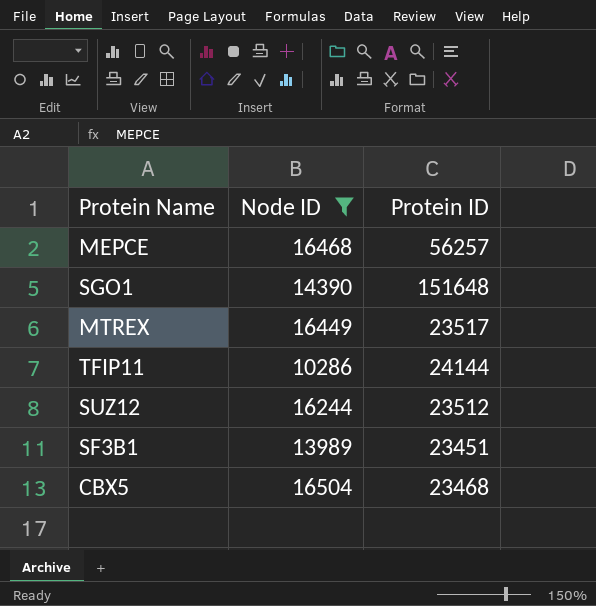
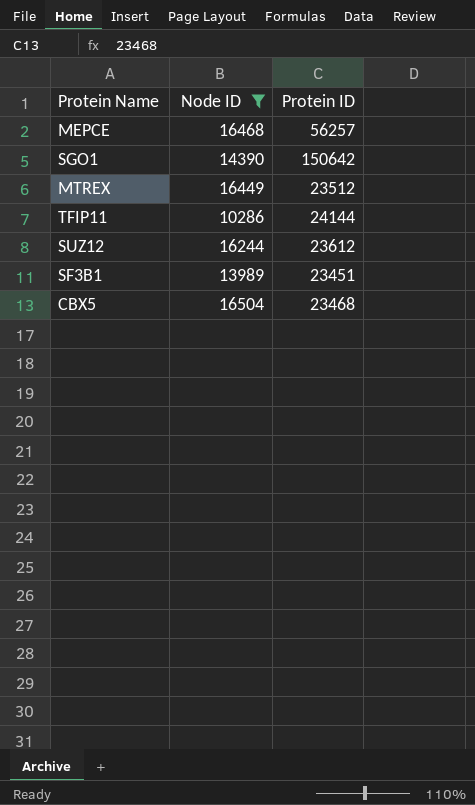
SGO1 | Protein ID: 151648 -> 150642
MTREX | Protein ID: 23517 -> 23512
SUZ12 | Protein ID: 23512 -> 23612

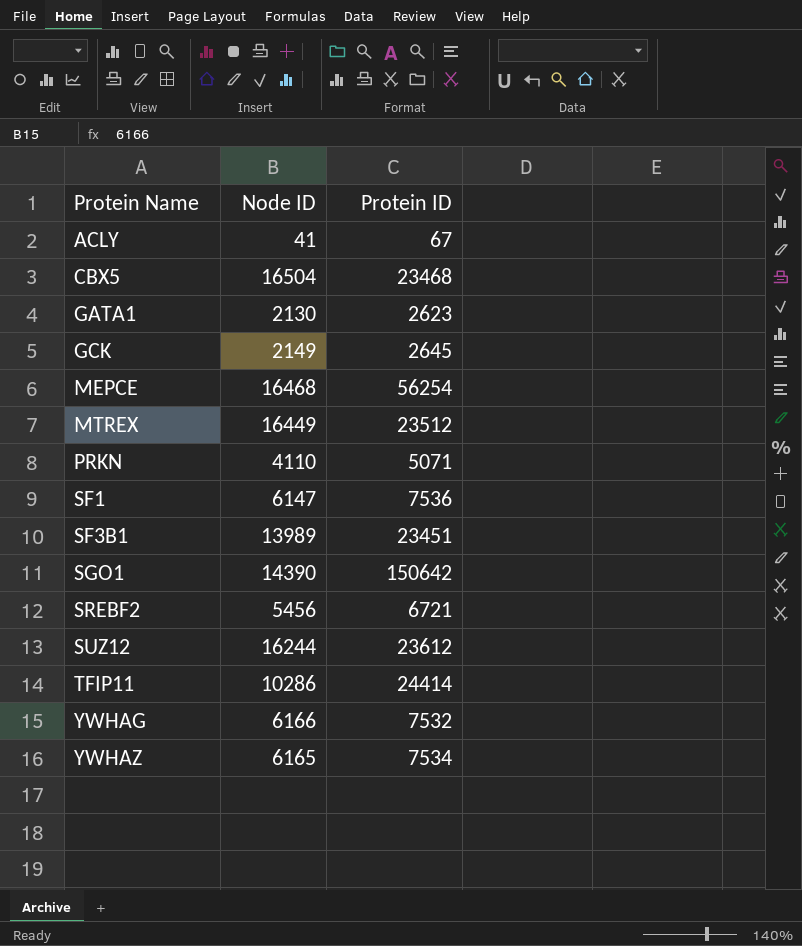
filter: Node ID >= 10286 -> none
row order: none -> Protein Name ascending
MEPCE | Protein ID: 56257 -> 56254
TFIP11 | Protein ID: 24144 -> 24414

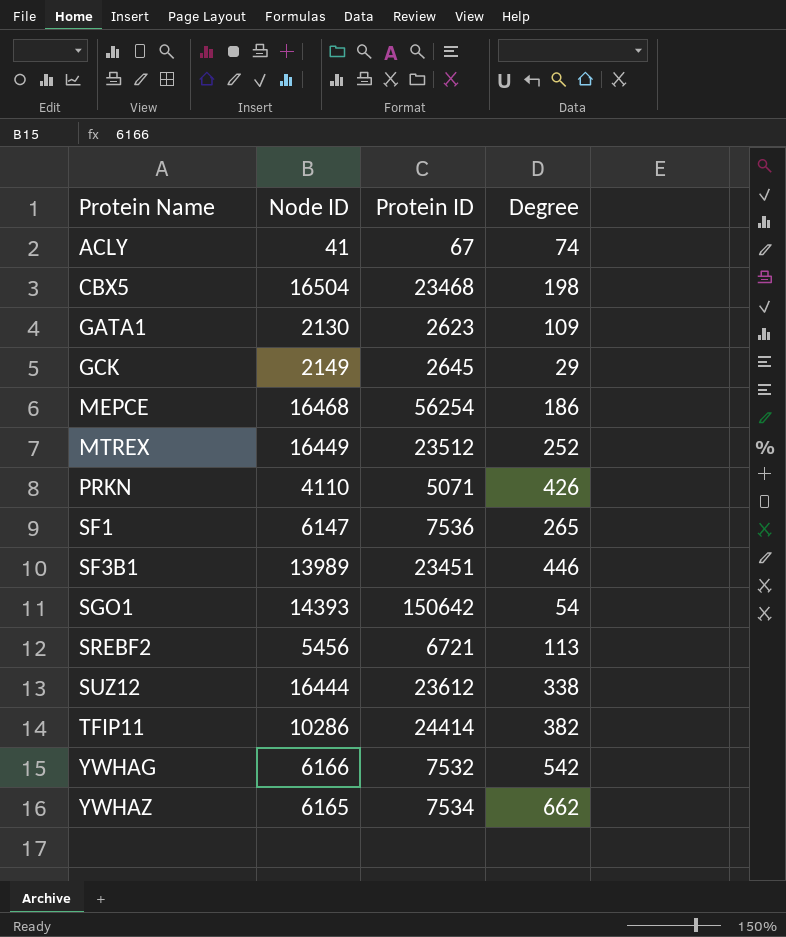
column Degree | position: none -> 4
SGO1 | Node ID: 14390 -> 14393
SUZ12 | Node ID: 16244 -> 16444

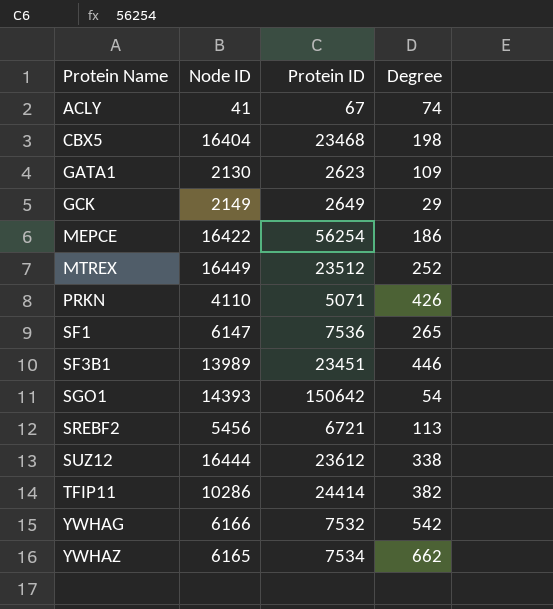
CBX5 | Node ID: 16504 -> 16404
GCK | Protein ID: 2645 -> 2649
MEPCE | Node ID: 16468 -> 16422

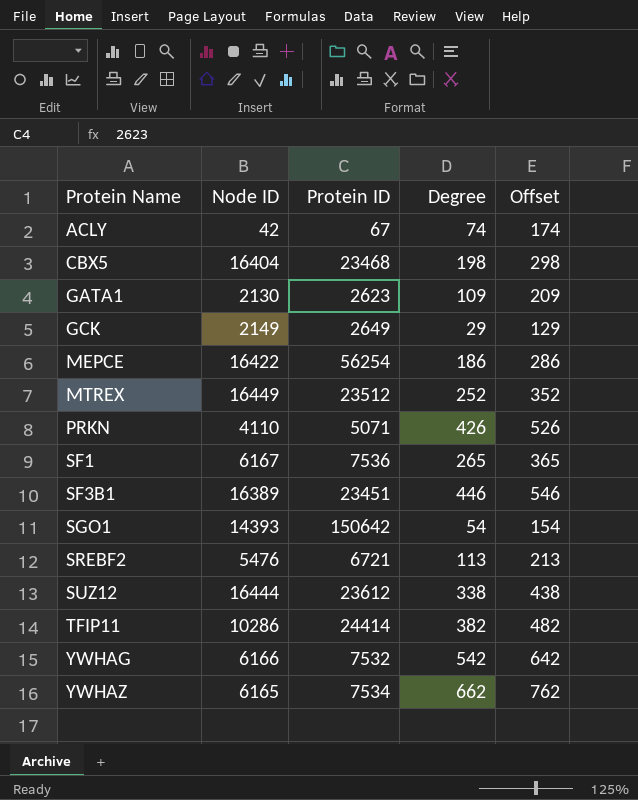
column Offset | formula: none -> [Degree] + 100
ACLY | Node ID: 41 -> 42
SF1 | Node ID: 6147 -> 6167
SF3B1 | Node ID: 13989 -> 16389
SREBF2 | Node ID: 5456 -> 5476

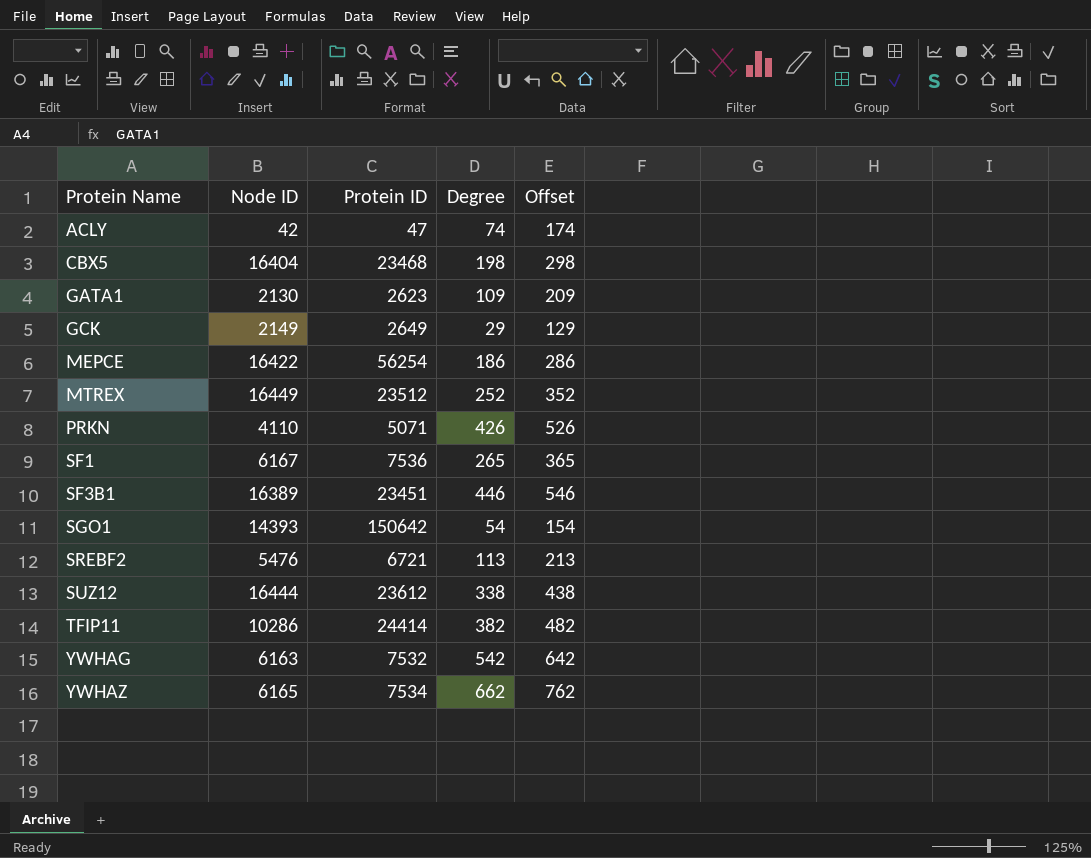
ACLY | Protein ID: 67 -> 47
YWHAG | Node ID: 6166 -> 6163

